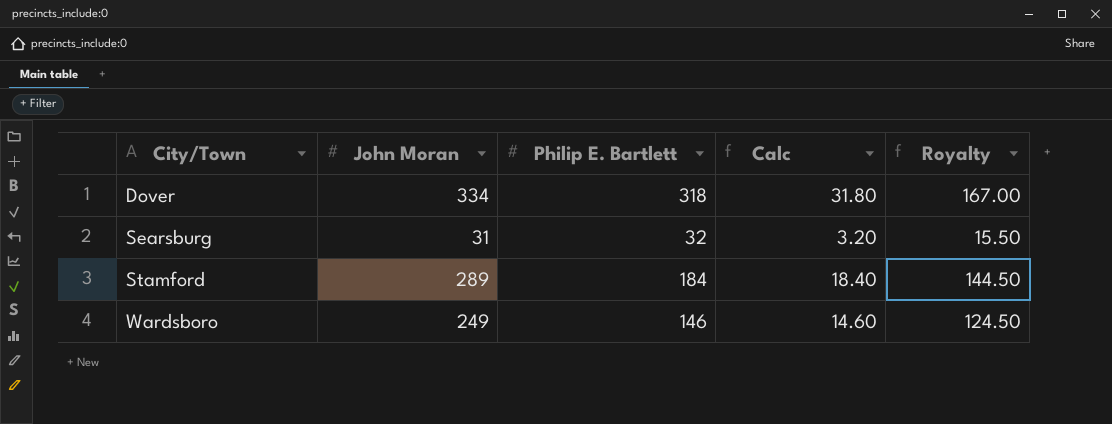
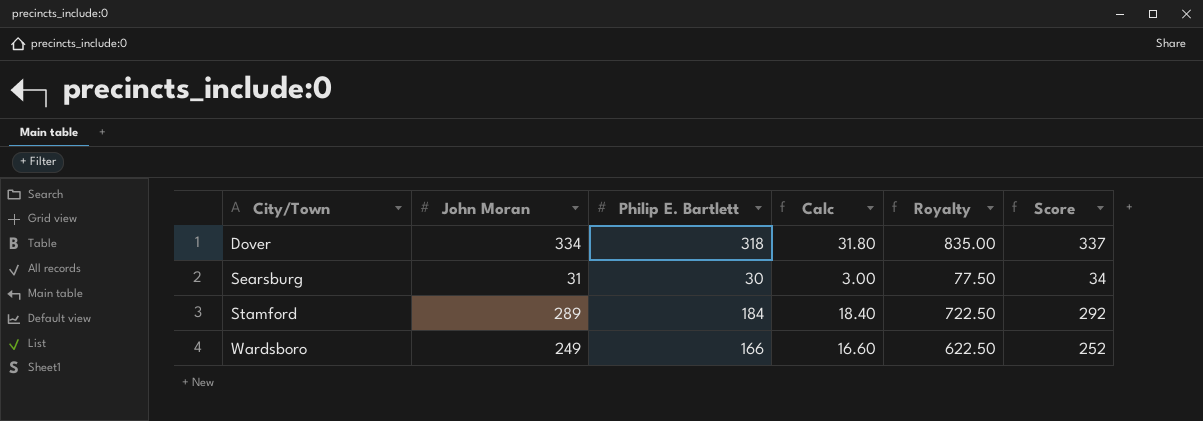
column Royalty | formula: [John Moran] * 0.5 -> [John Moran] * 2.5
column Score | formula: none -> [John Moran] + 3
Searsburg | Philip E. Bartlett: 32 -> 30
Searsburg | Calc: 3.20 -> 3.00
Wardsboro | Philip E. Bartlett: 146 -> 166
Wardsboro | Calc: 14.60 -> 16.60

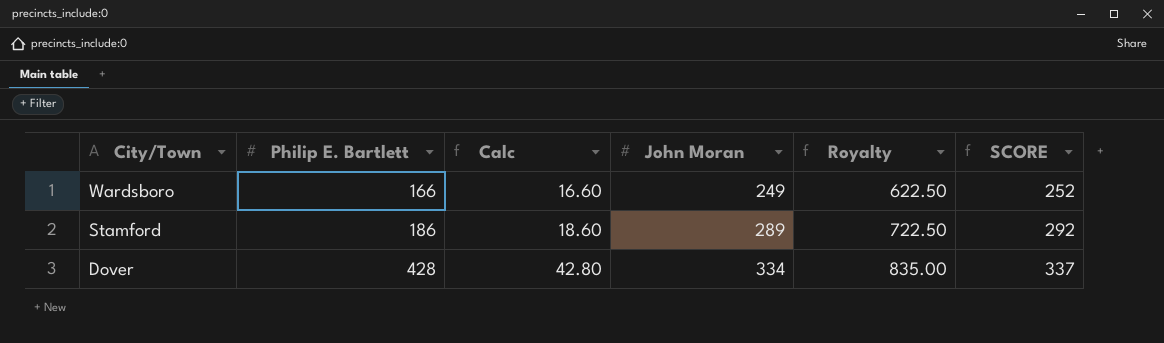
row order: City/Town ascending -> City/Town descending
column John Moran | position: 2 -> 4
column name: Score -> SCORE
row Searsburg: 31 | 30 | 3.00 | 77.50 | 34 -> none
Stamford | Philip E. Bartlett: 184 -> 186
Stamford | Calc: 18.40 -> 18.60
Dover | Philip E. Bartlett: 318 -> 428
Dover | Calc: 31.80 -> 42.80

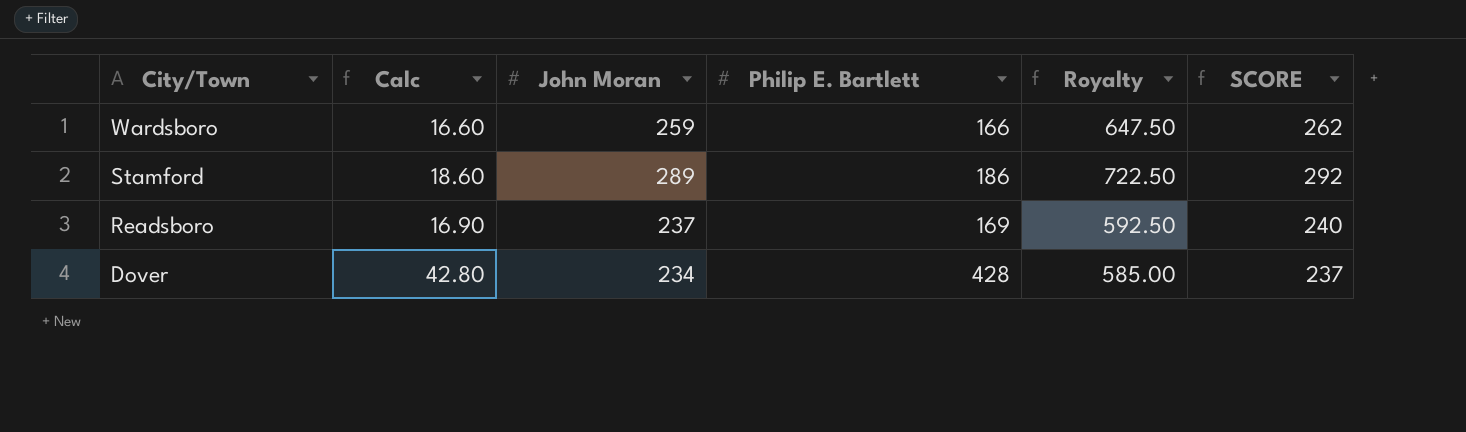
column Philip E. Bartlett | position: 2 -> 4
Wardsboro | John Moran: 249 -> 259
Wardsboro | Royalty: 622.50 -> 647.50
Wardsboro | SCORE: 252 -> 262
row Readsboro: none -> 16.90 | 237 | 169 | 592.50 | 240
Dover | John Moran: 334 -> 234
Dover | Royalty: 835.00 -> 585.00
Dover | SCORE: 337 -> 237

